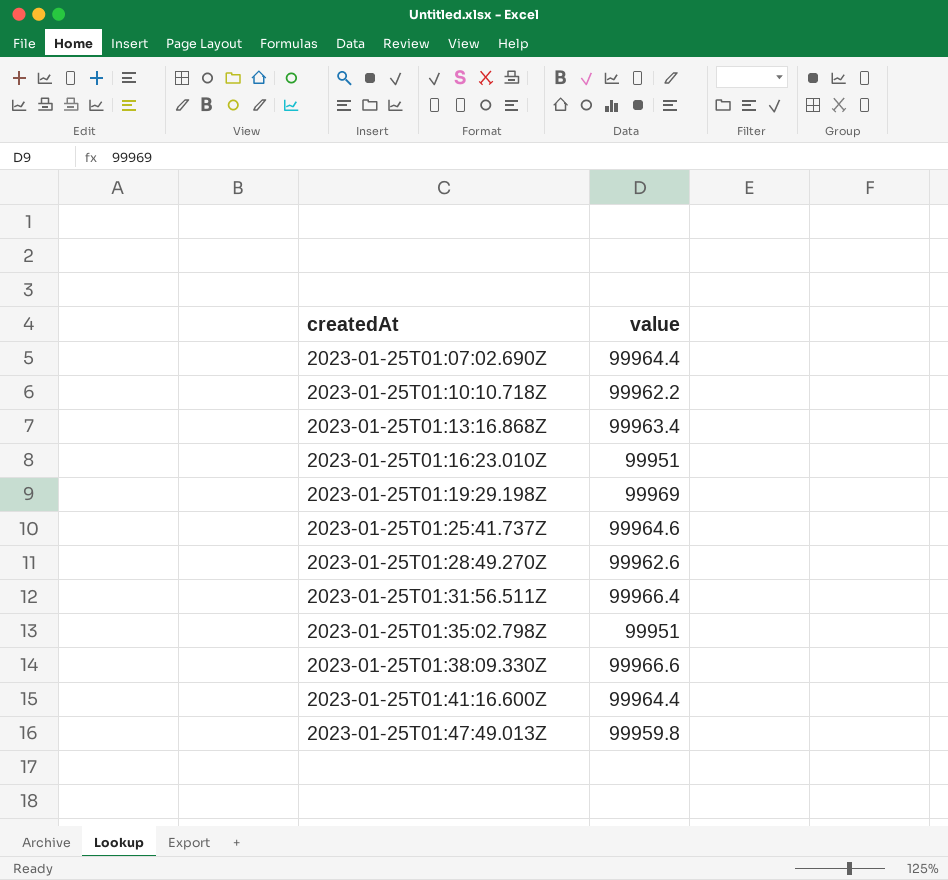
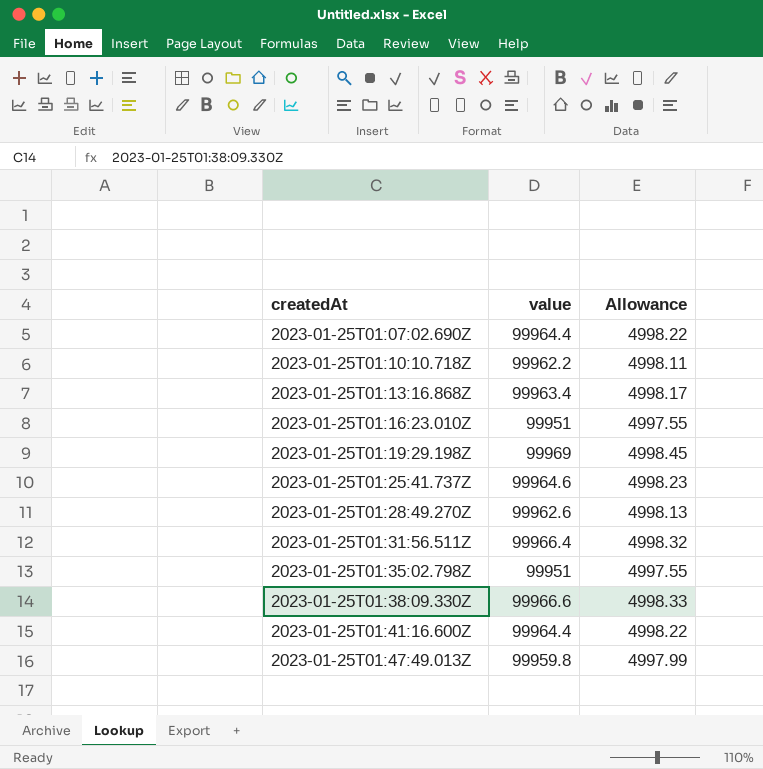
column Allowance | formula: none -> [value] * 0.05

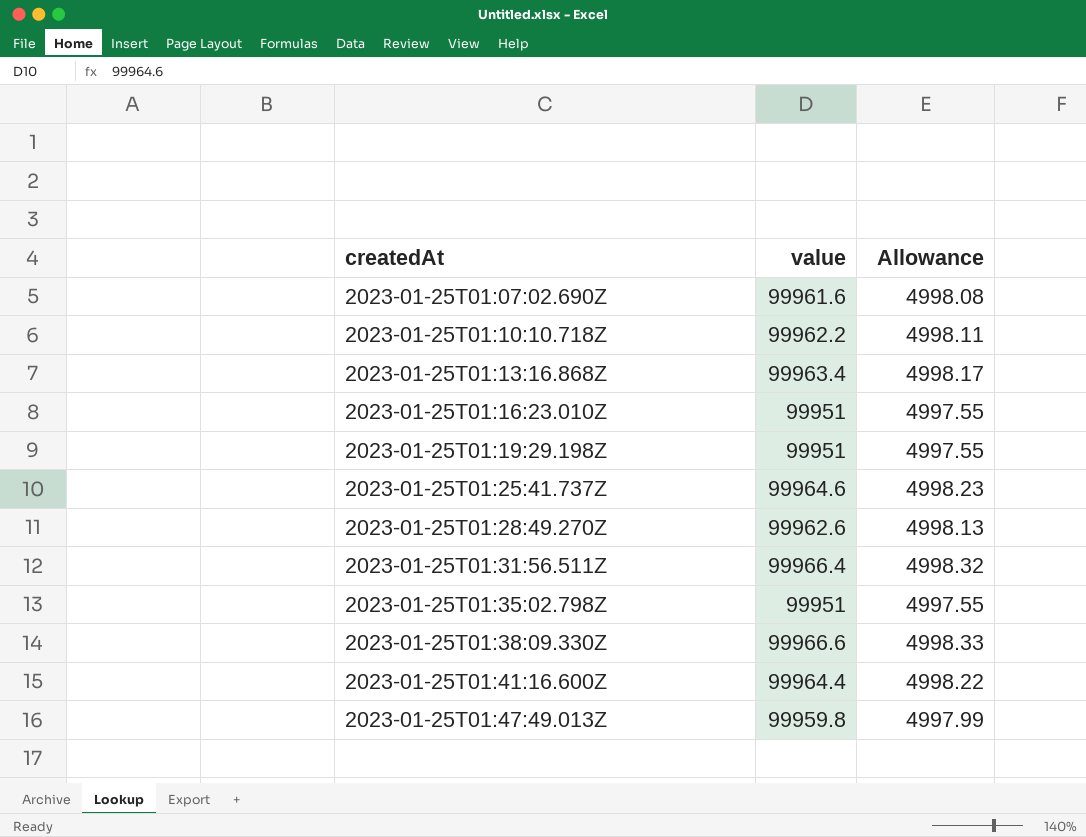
2023-01-25T01:07:02.690Z | value: 99964.4 -> 99961.6
2023-01-25T01:07:02.690Z | Allowance: 4998.22 -> 4998.08
2023-01-25T01:19:29.198Z | value: 99969 -> 99951
2023-01-25T01:19:29.198Z | Allowance: 4998.45 -> 4997.55

